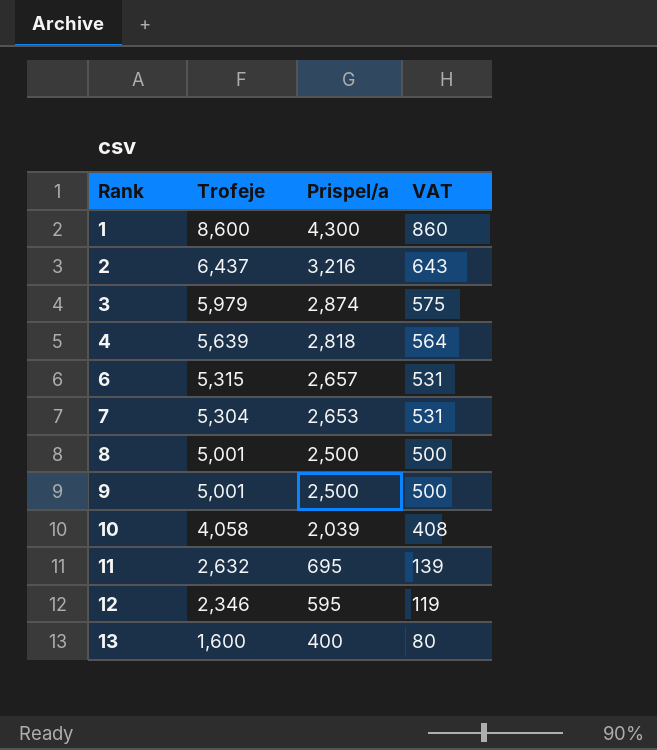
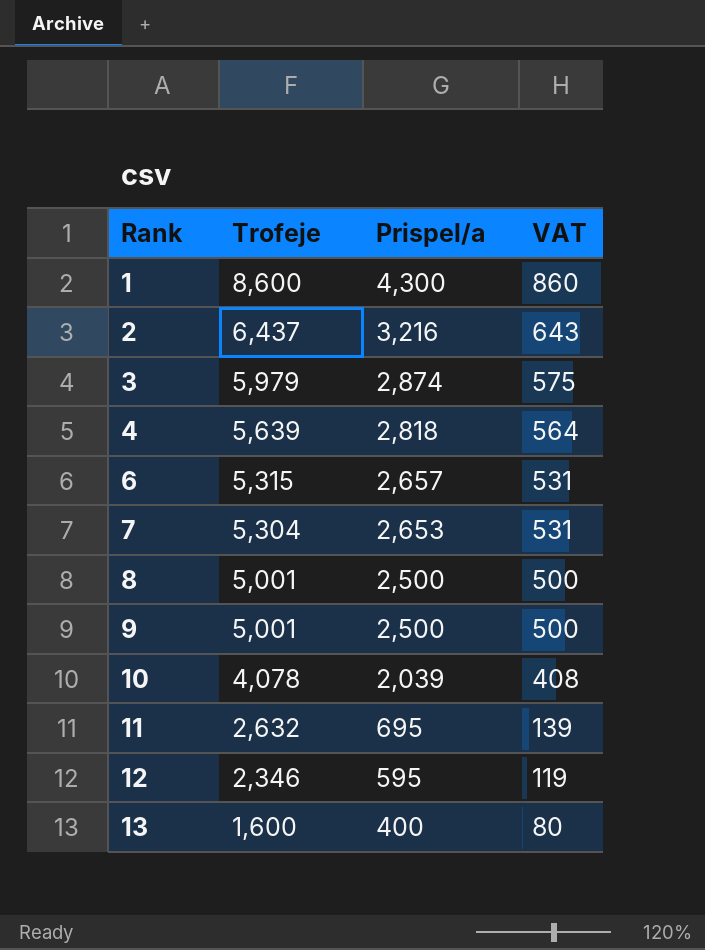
10 | Trofeje: 4,058 -> 4,078

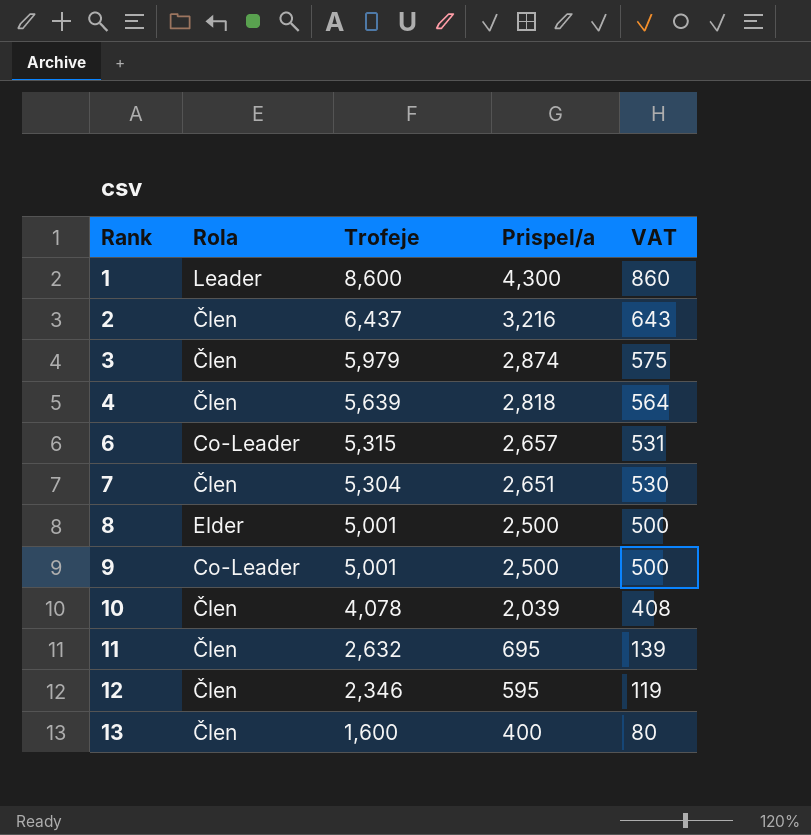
column Rola | position: none -> 2
7 | Prispel/a: 2,653 -> 2,651
7 | VAT: 531 -> 530

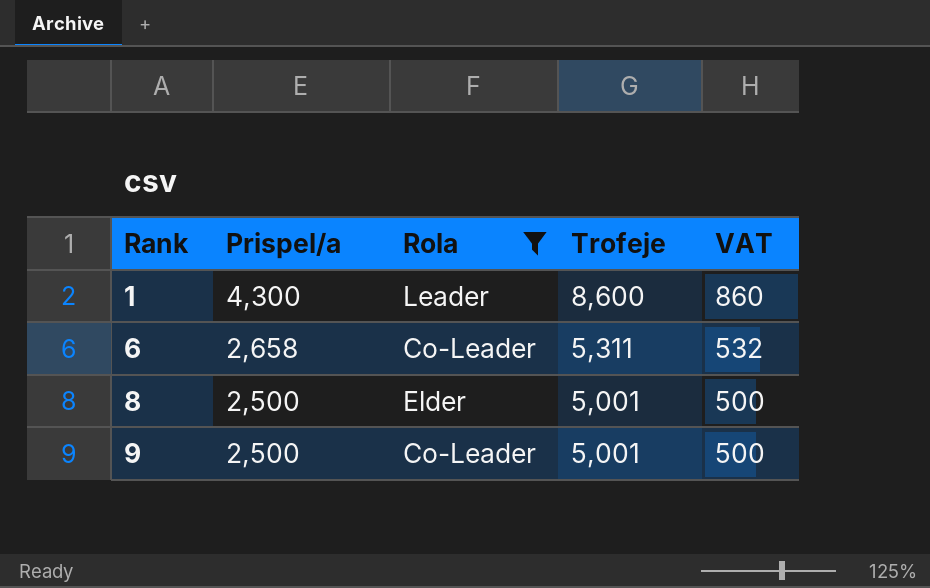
filter: none -> Rola != Člen
column Prispel/a | position: 4 -> 2
6 | Prispel/a: 2,657 -> 2,658
6 | Trofeje: 5,315 -> 5,311
6 | VAT: 531 -> 532

